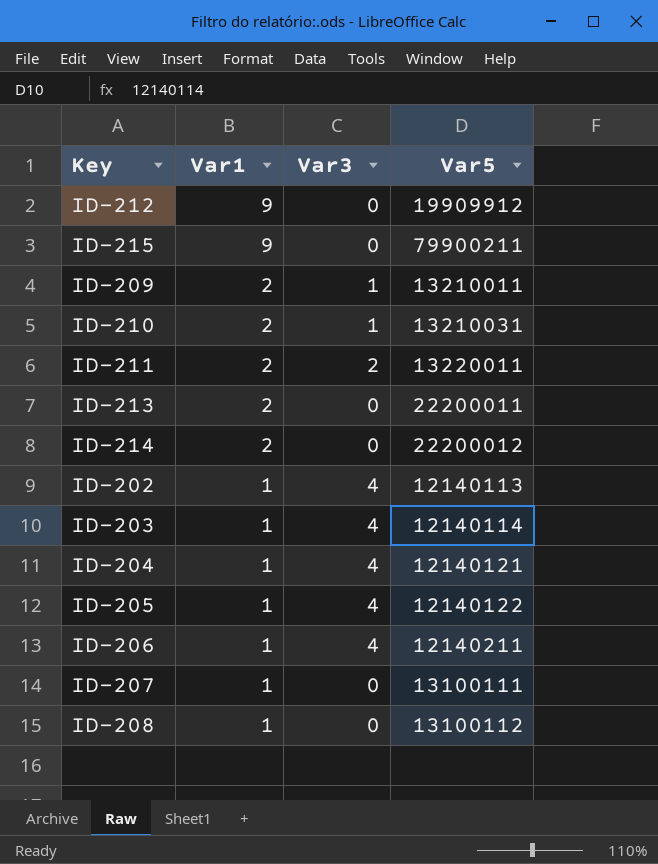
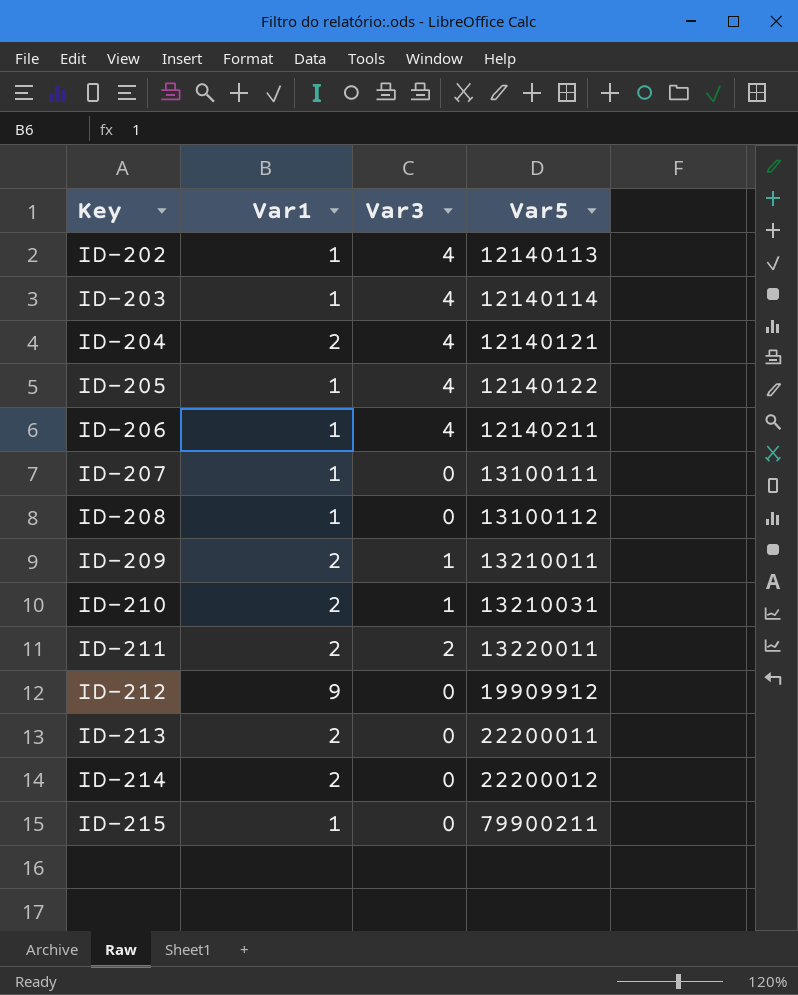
row order: Var1 descending -> Key ascending
ID-204 | Var1: 1 -> 2
ID-215 | Var1: 9 -> 1

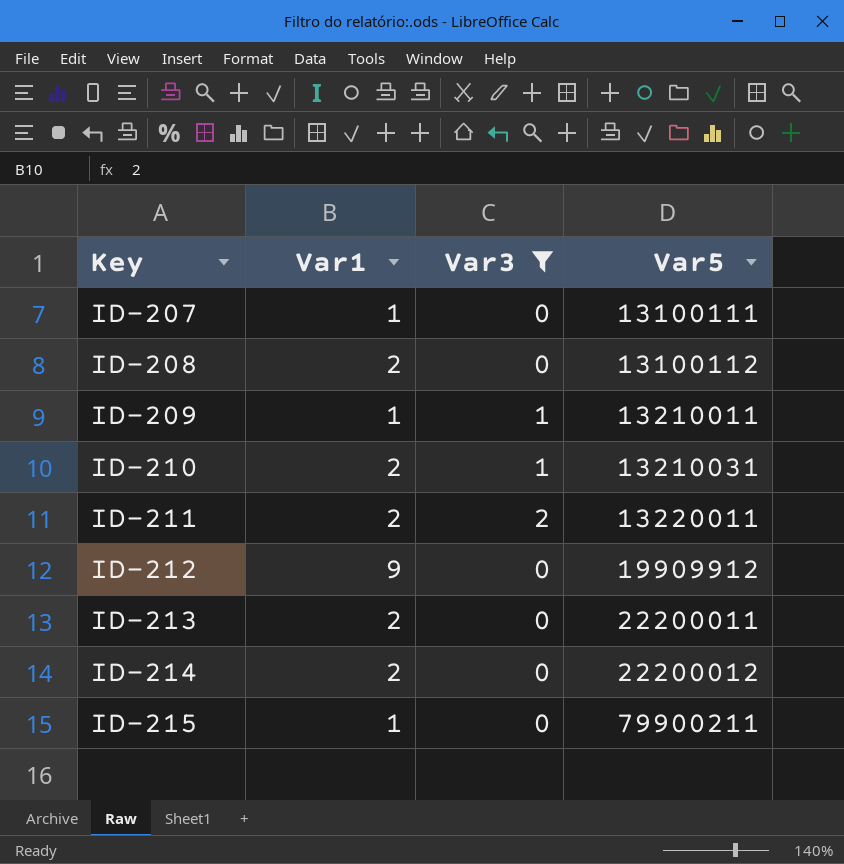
filter: none -> Var3 != 4
ID-208 | Var1: 1 -> 2
ID-209 | Var1: 2 -> 1

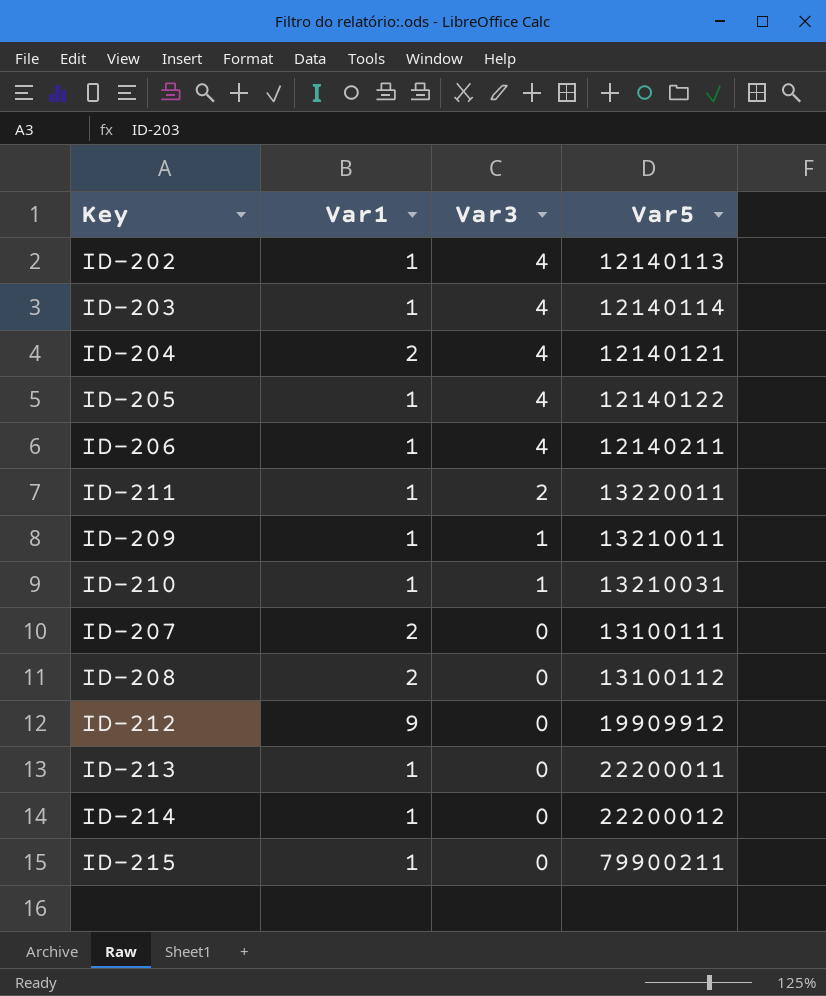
filter: Var3 != 4 -> none
row order: Key ascending -> Var3 descending
ID-211 | Var1: 2 -> 1
ID-210 | Var1: 2 -> 1
ID-207 | Var1: 1 -> 2
ID-213 | Var1: 2 -> 1
ID-214 | Var1: 2 -> 1

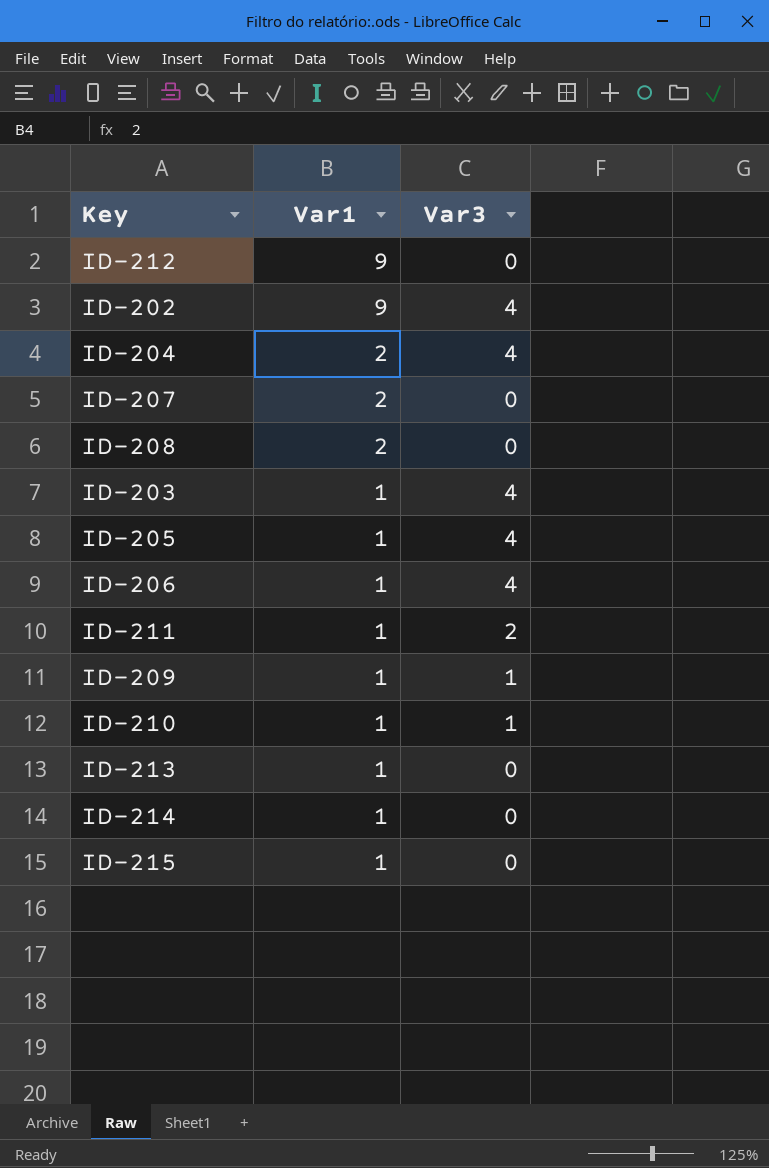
row order: Var3 descending -> Var1 descending
column Var5 | position: 4 -> none
ID-202 | Var1: 1 -> 9

